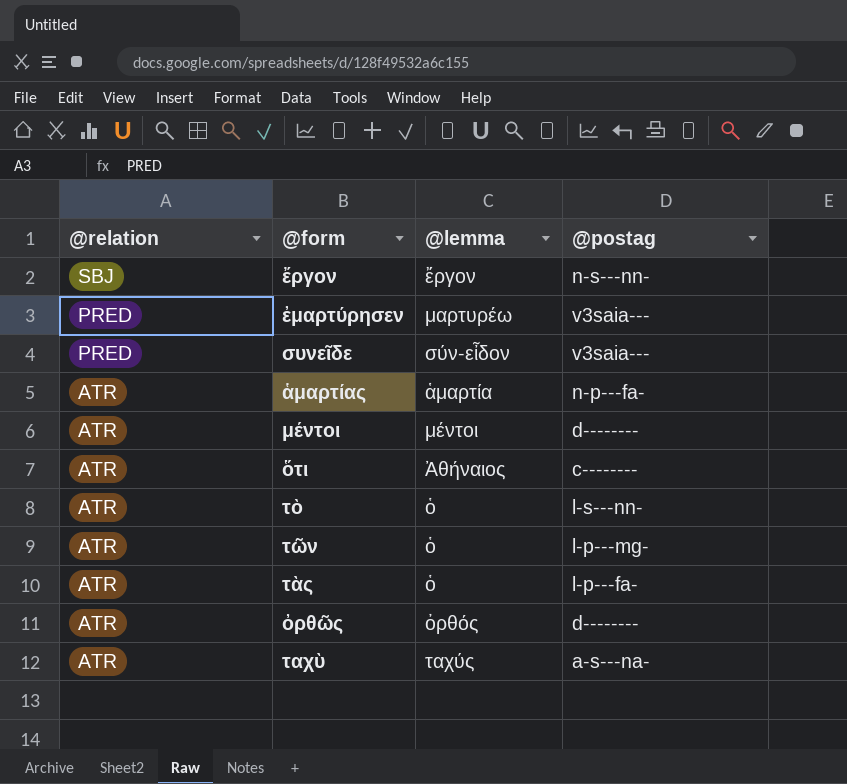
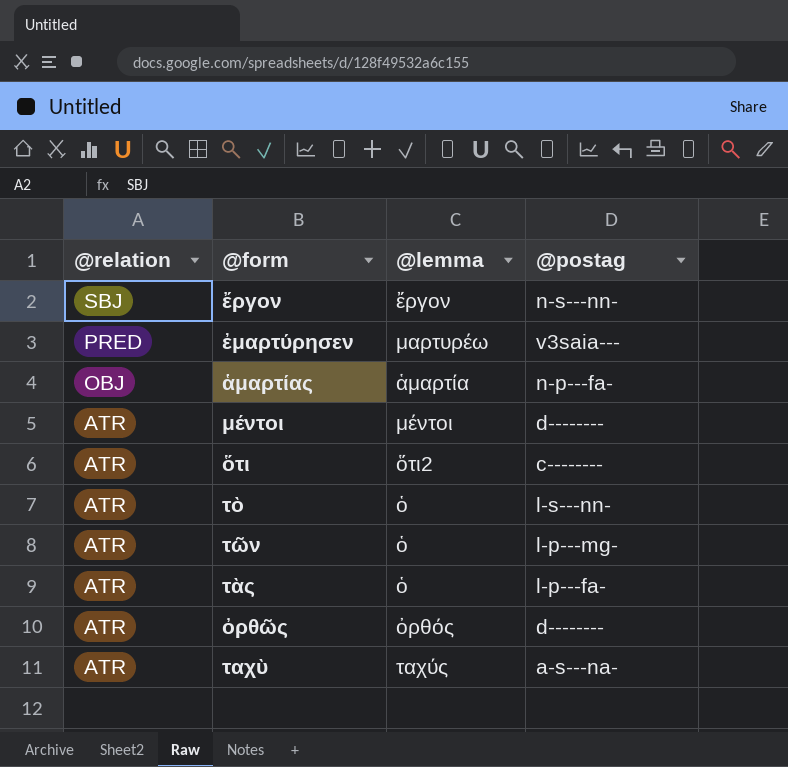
row συνεῖδε: PRED | σύν-εἶδον | v3saia--- -> none
ἁμαρτίας | @relation: ATR -> OBJ
ὅτι | @lemma: Ἀθήναιος -> ὅτι2

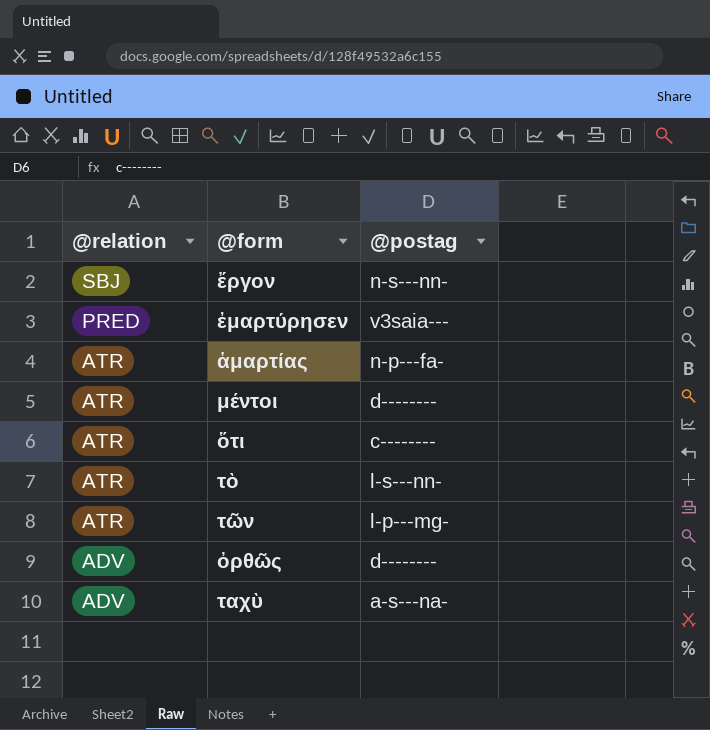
column @lemma | position: 3 -> none
row τὰς: ATR | ὁ | l-p---fa- -> none
ἁμαρτίας | @relation: OBJ -> ATR
ὀρθῶς | @relation: ATR -> ADV
ταχὺ | @relation: ATR -> ADV

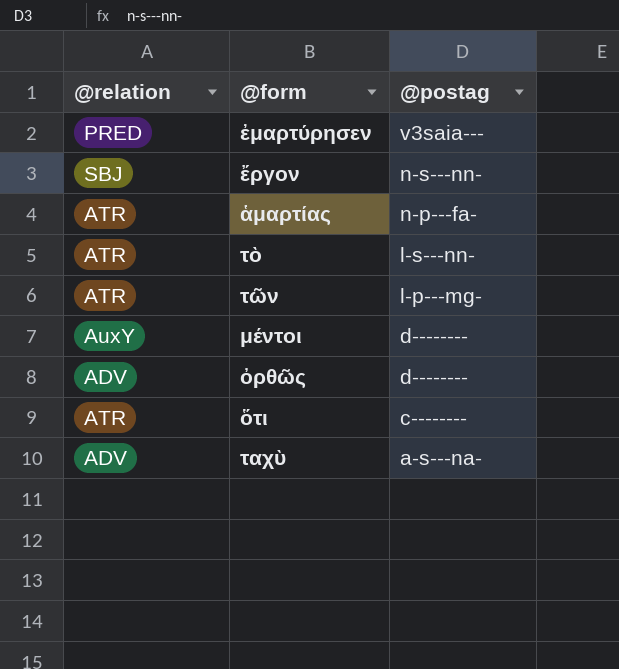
row order: @relation descending -> @postag descending
μέντοι | @relation: ATR -> AuxY

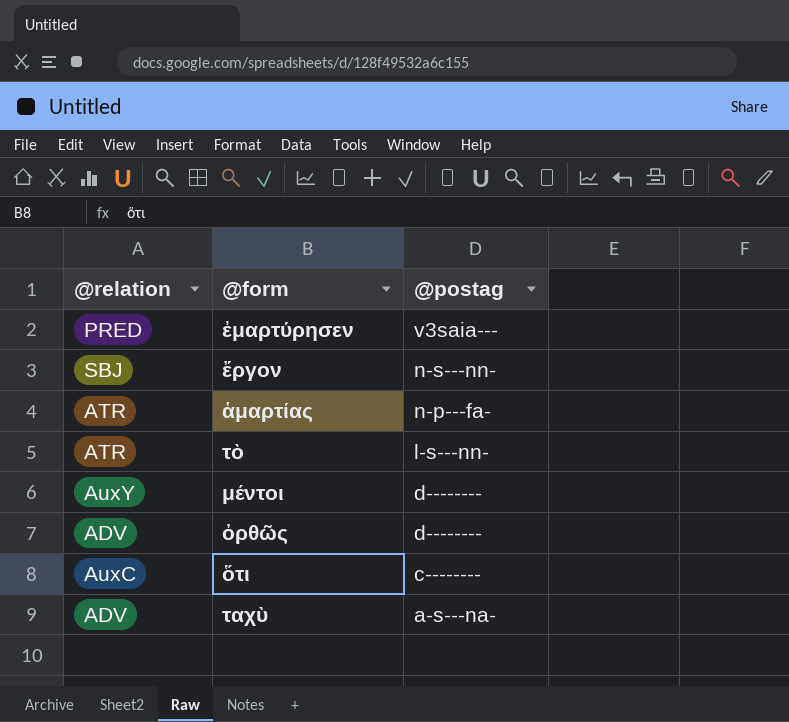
row τῶν: ATR | l-p---mg- -> none
ὅτι | @relation: ATR -> AuxC

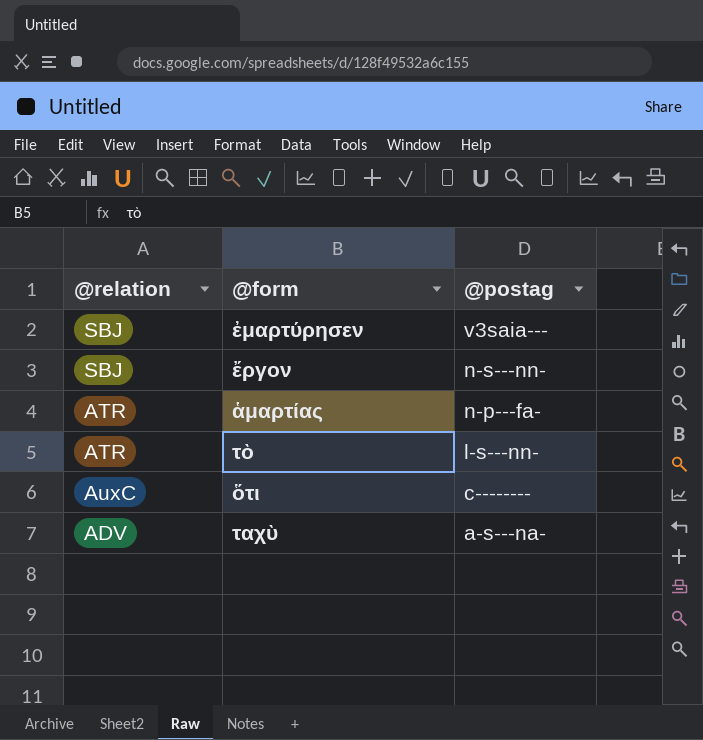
row μέντοι: AuxY | d-------- -> none
row ὀρθῶς: ADV | d-------- -> none
ἐμαρτύρησεν | @relation: PRED -> SBJ

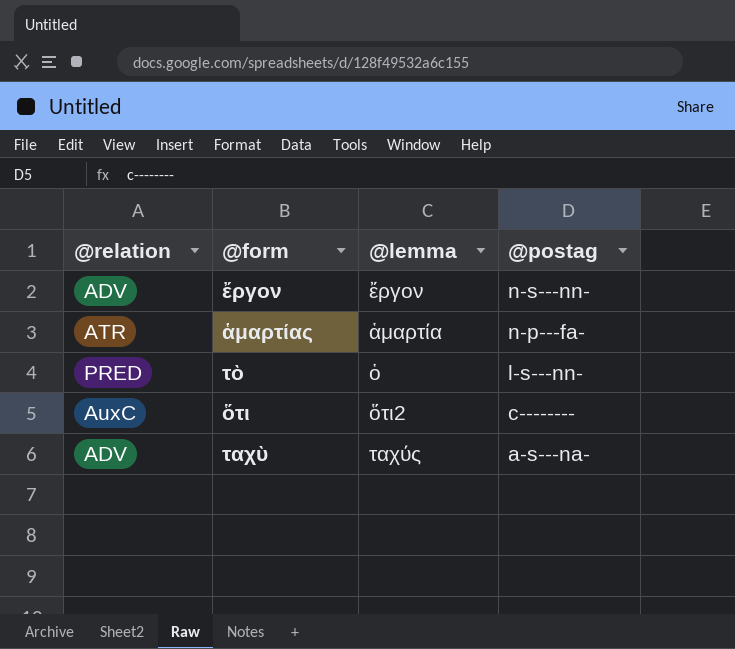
column @lemma | position: none -> 3
row ἐμαρτύρησεν: SBJ | v3saia--- -> none
ἔργον | @relation: SBJ -> ADV
τὸ | @relation: ATR -> PRED

